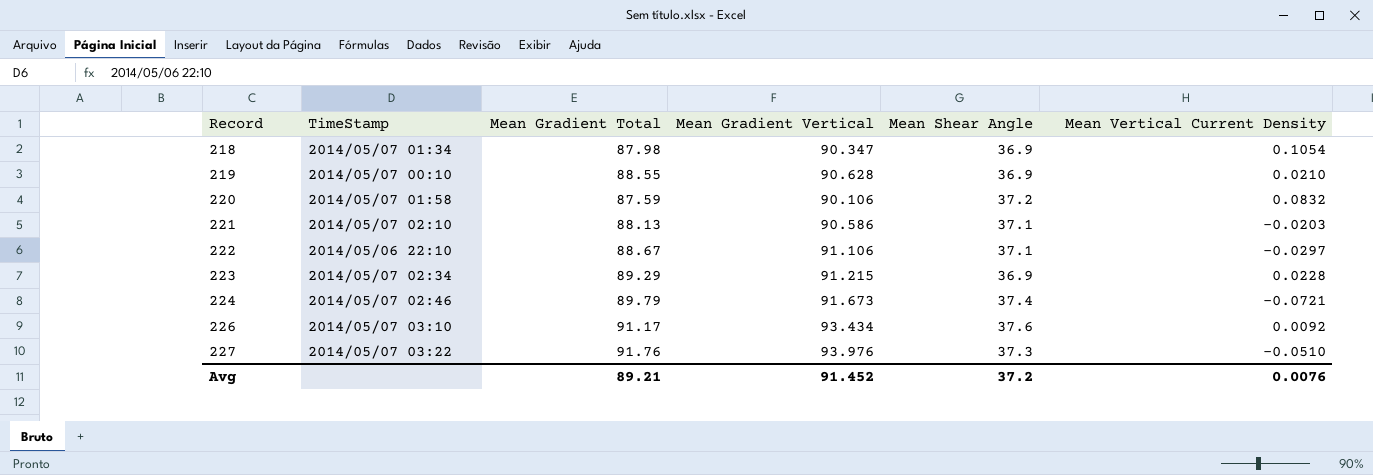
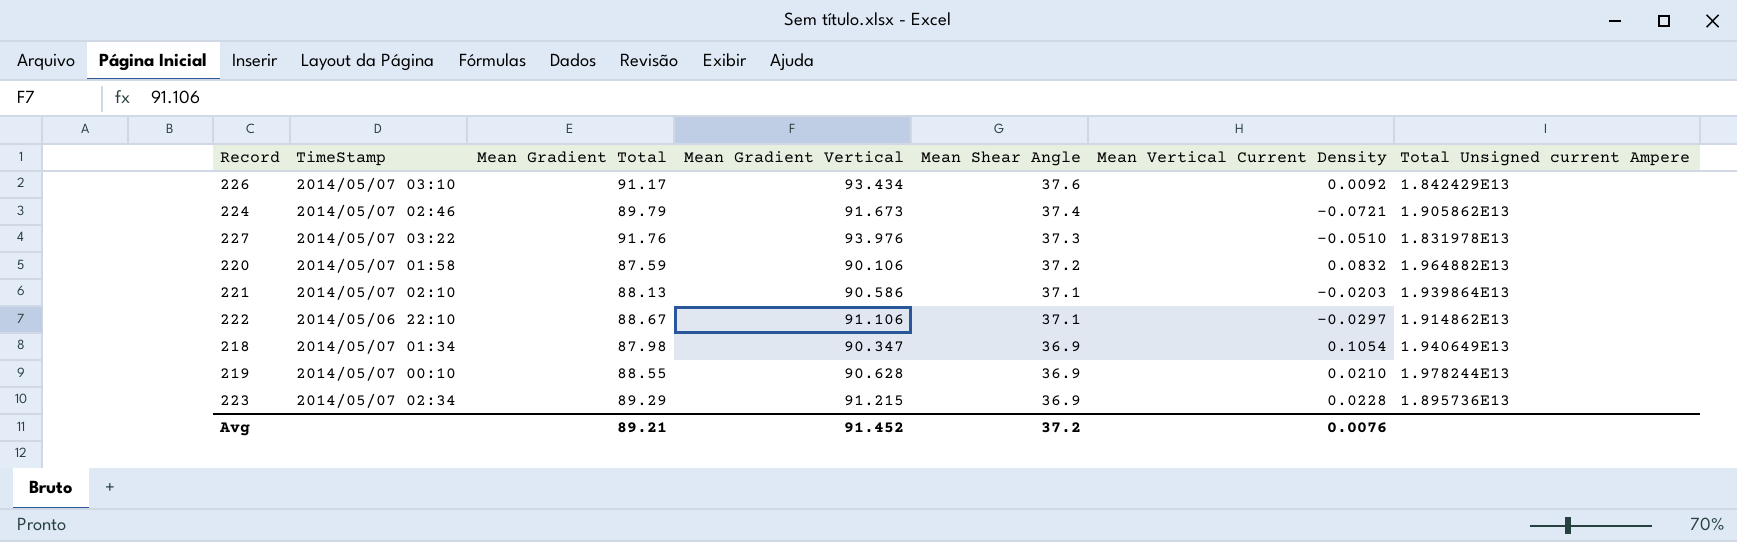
row order: Record ascending -> Mean Shear Angle descending
column Total Unsigned current Ampere | position: none -> 7

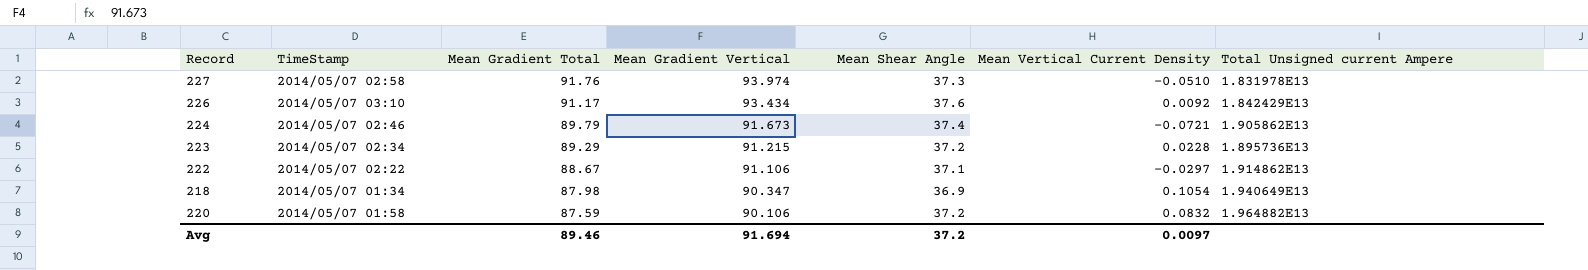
row order: Mean Shear Angle descending -> Mean Gradient Total descending
row 221: 2014/05/07 02:10 | 88.13 | 90.586 | 37.1 | -0.0203 | 1.939864E13 -> none
row 219: 2014/05/07 00:10 | 88.55 | 90.628 | 36.9 | 0.0210 | 1.978244E13 -> none
227 | TimeStamp: 2014/05/07 03:22 -> 2014/05/07 02:58
227 | Mean Gradient Vertical: 93.976 -> 93.974
223 | Mean Shear Angle: 36.9 -> 37.2
222 | TimeStamp: 2014/05/06 22:10 -> 2014/05/07 02:22
Avg | Mean Gradient Total: 89.21 -> 89.46
Avg | Mean Gradient Vertical: 91.452 -> 91.694
Avg | Mean Vertical Current Density: 0.0076 -> 0.0097

